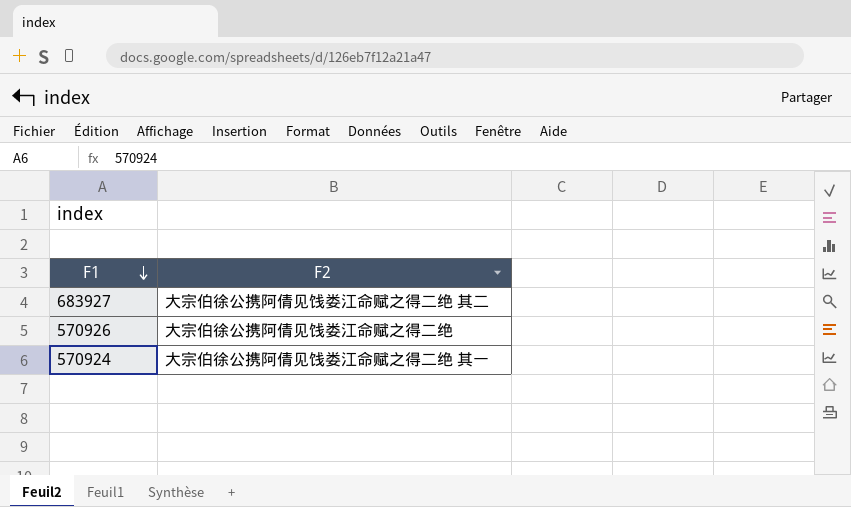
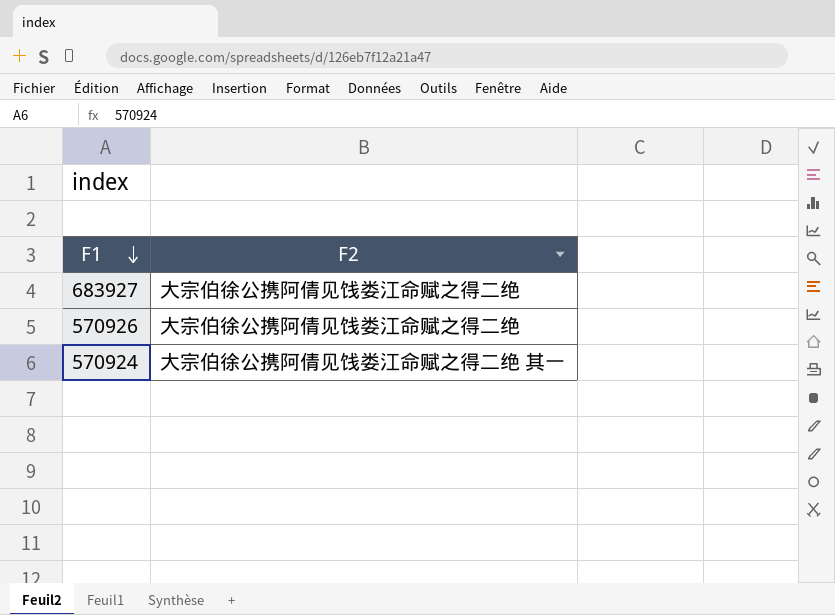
683927 | F2: 大宗伯徐公携阿倩见饯娄江命赋之得二绝 其二 -> 大宗伯徐公携阿倩见饯娄江命赋之得二绝

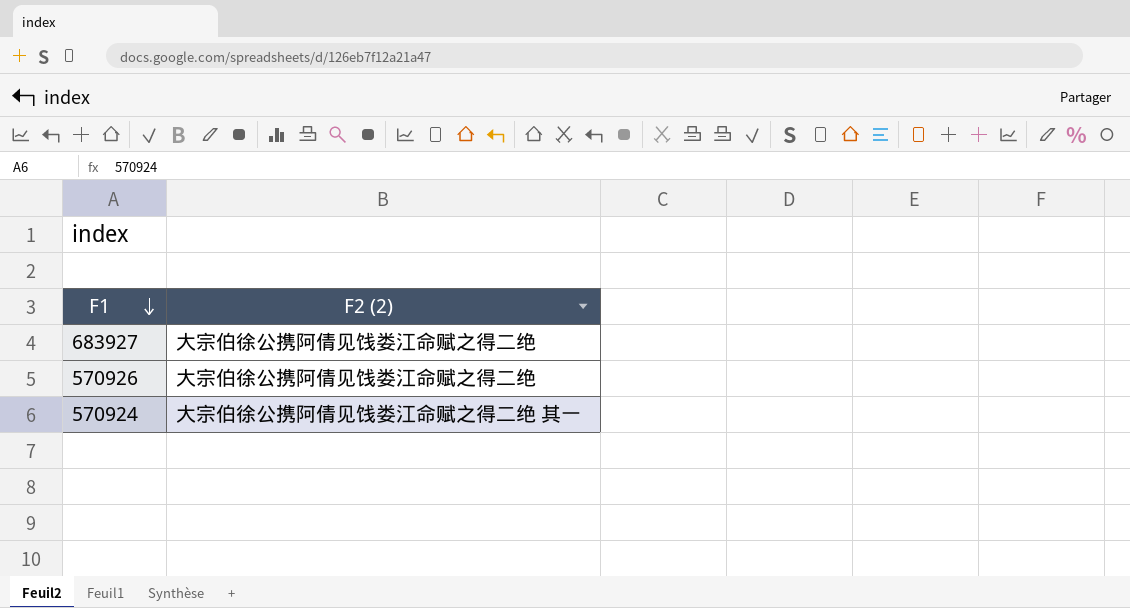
column name: F2 -> F2 (2)

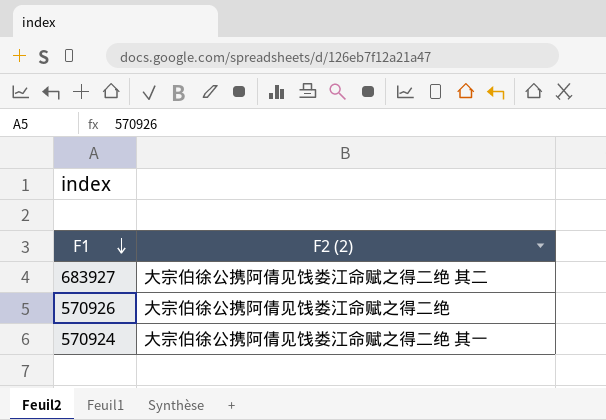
683927 | F2 (2): 大宗伯徐公携阿倩见饯娄江命赋之得二绝 -> 大宗伯徐公携阿倩见饯娄江命赋之得二绝 其二

